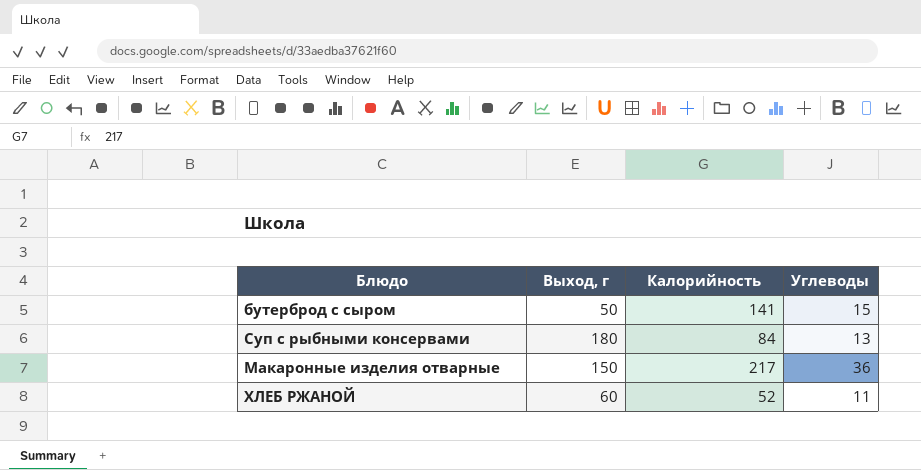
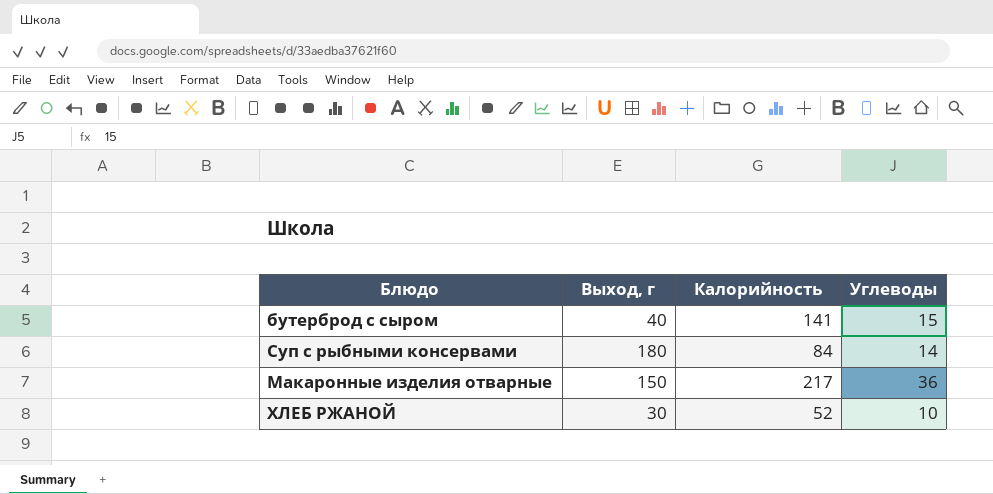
бутерброд с сыром | Выход, г: 50 -> 40
Суп с рыбными консервами | Углеводы: 13 -> 14
ХЛЕБ РЖАНОЙ | Выход, г: 60 -> 30
ХЛЕБ РЖАНОЙ | Углеводы: 11 -> 10

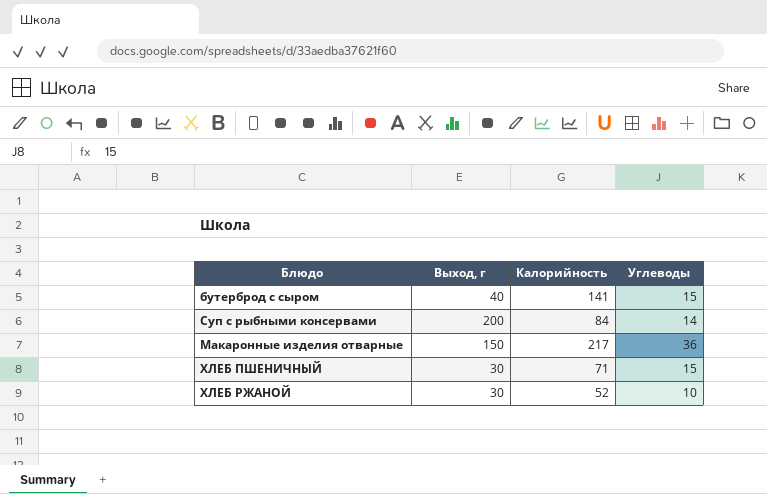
Суп с рыбными консервами | Выход, г: 180 -> 200
row ХЛЕБ ПШЕНИЧНЫЙ: none -> 30 | 71 | 15

